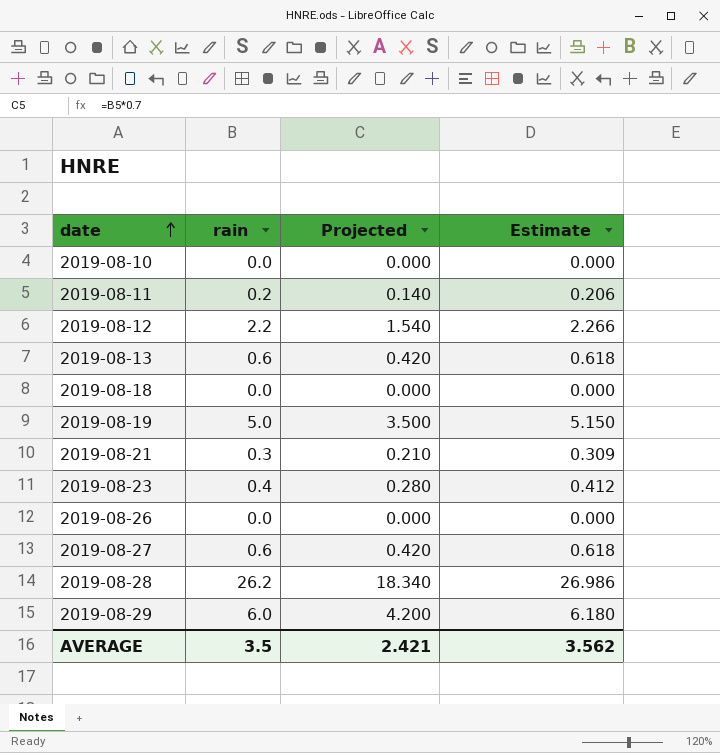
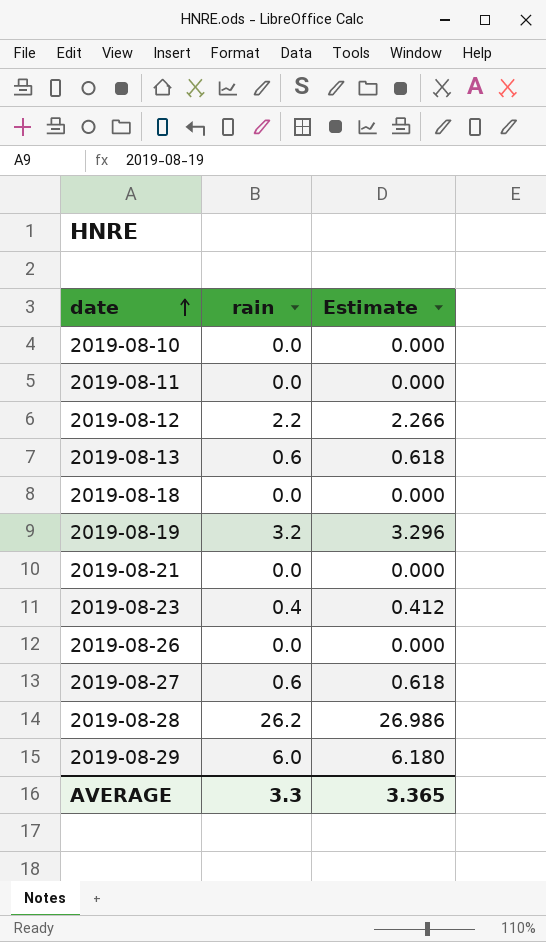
column Projected | formula: [rain] * 0.7 -> none
2019-08-11 | rain: 0.2 -> 0.0
2019-08-11 | Estimate: 0.206 -> 0.000
2019-08-19 | rain: 5.0 -> 3.2
2019-08-19 | Estimate: 5.150 -> 3.296
2019-08-21 | rain: 0.3 -> 0.0
2019-08-21 | Estimate: 0.309 -> 0.000
AVERAGE | rain: 3.5 -> 3.3
AVERAGE | Estimate: 3.562 -> 3.365

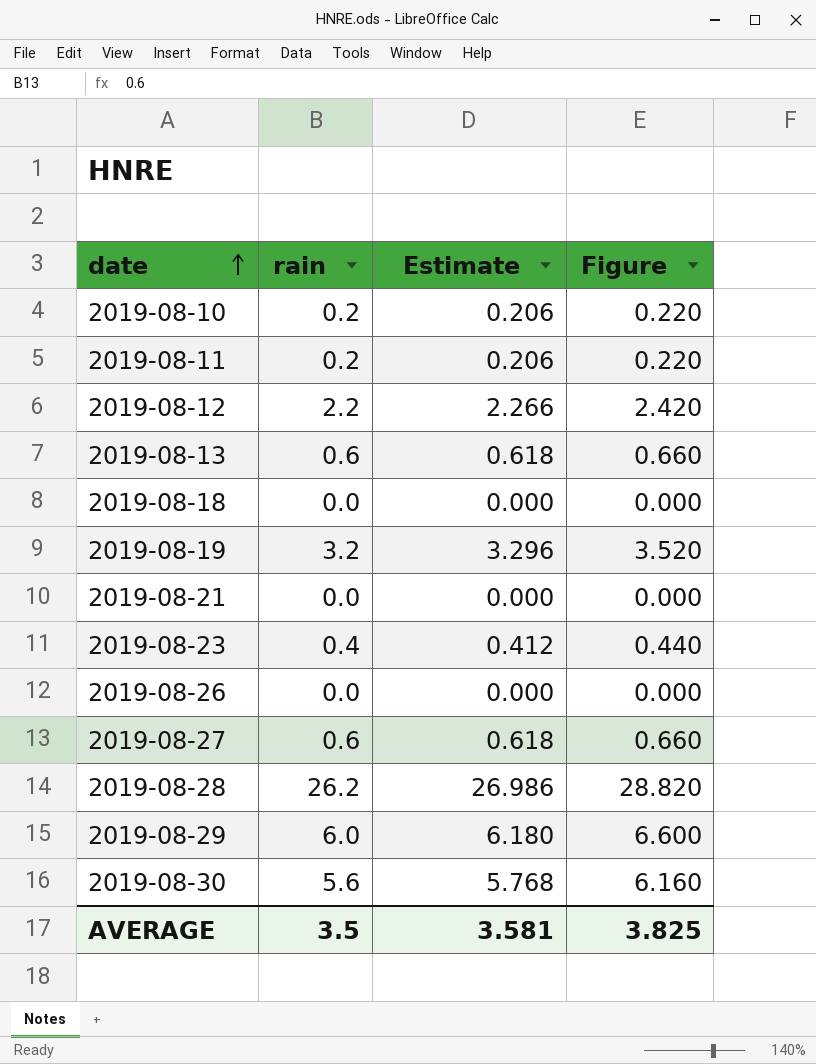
column Figure | formula: none -> [rain] * 1.1
2019-08-10 | rain: 0.0 -> 0.2
2019-08-10 | Estimate: 0.000 -> 0.206
2019-08-11 | rain: 0.0 -> 0.2
2019-08-11 | Estimate: 0.000 -> 0.206
row 2019-08-30: none -> 5.6 | 5.768 | 6.160
AVERAGE | rain: 3.3 -> 3.5
AVERAGE | Estimate: 3.365 -> 3.581

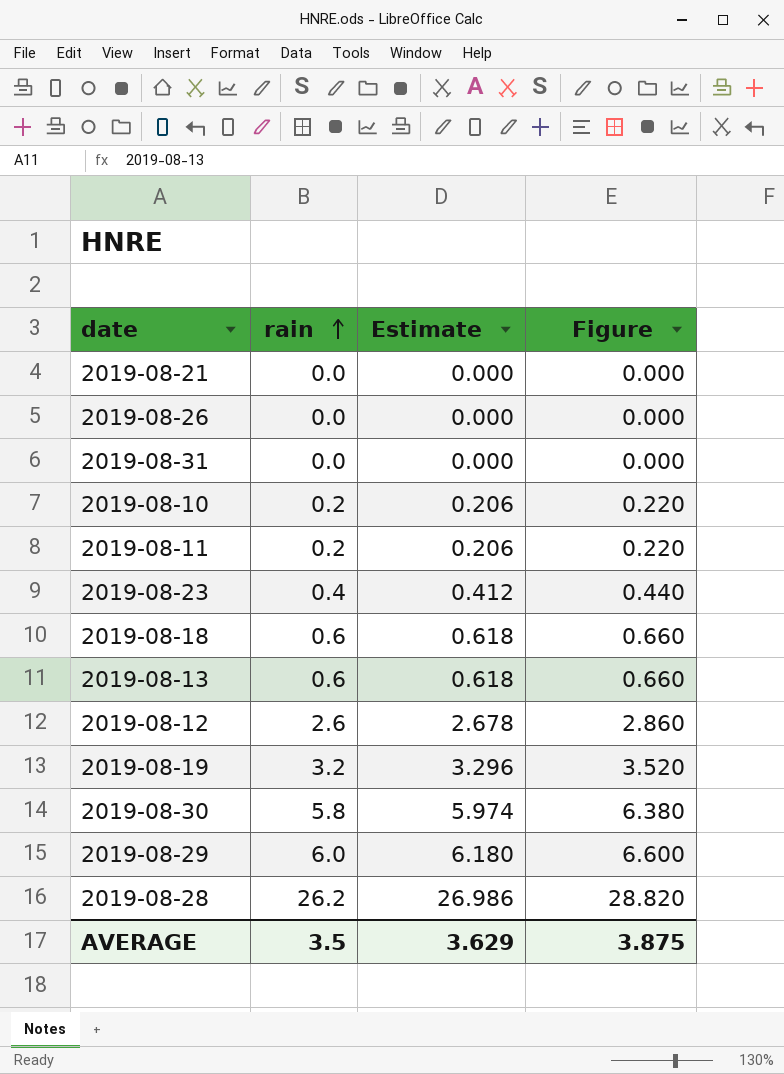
row order: date ascending -> rain ascending
row 2019-08-27: 0.6 | 0.618 | 0.660 -> none
row 2019-08-31: none -> 0.0 | 0.000 | 0.000
2019-08-18 | rain: 0.0 -> 0.6
2019-08-18 | Estimate: 0.000 -> 0.618
2019-08-18 | Figure: 0.000 -> 0.660
2019-08-12 | rain: 2.2 -> 2.6
2019-08-12 | Estimate: 2.266 -> 2.678
2019-08-12 | Figure: 2.420 -> 2.860
2019-08-30 | rain: 5.6 -> 5.8
2019-08-30 | Estimate: 5.768 -> 5.974
2019-08-30 | Figure: 6.160 -> 6.380
AVERAGE | Estimate: 3.581 -> 3.629
AVERAGE | Figure: 3.825 -> 3.875

